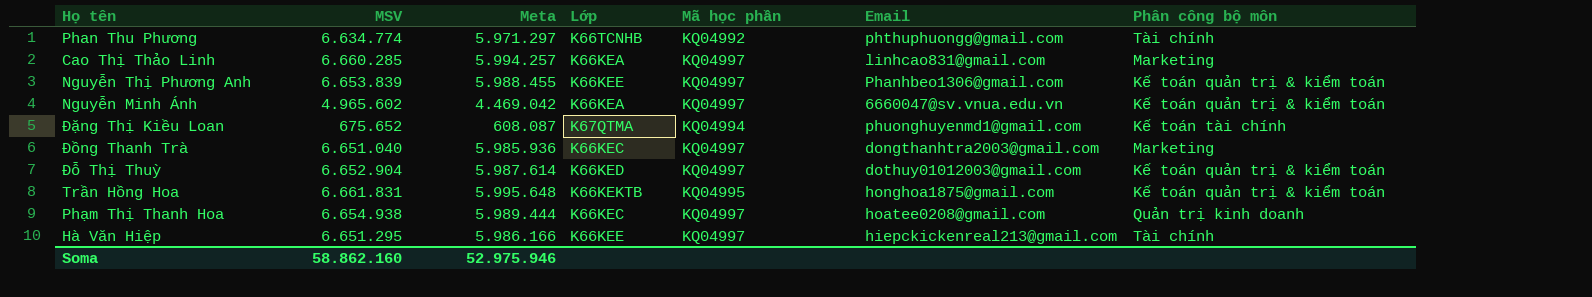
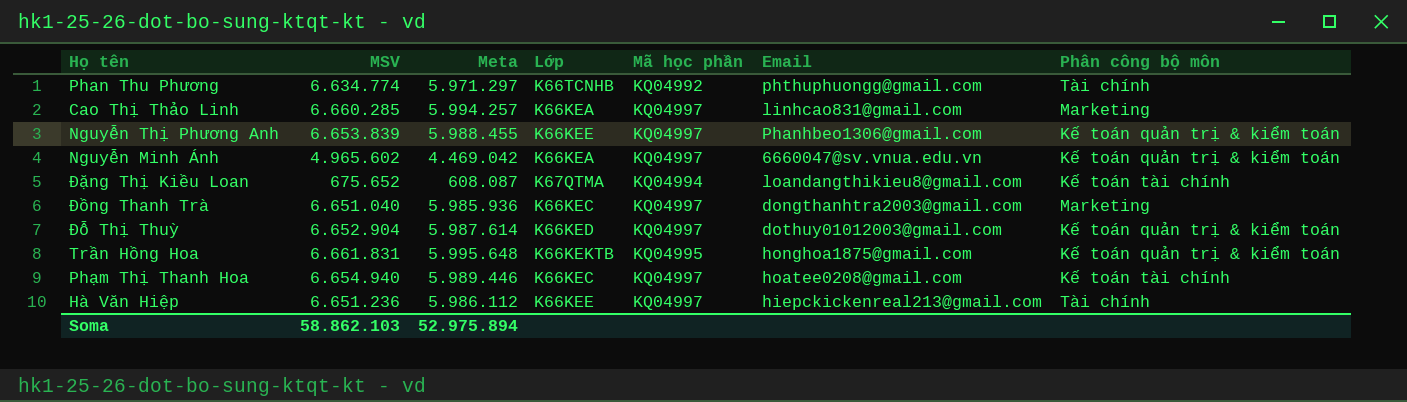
Đặng Thị Kiều Loan | Email: phuonghuyenmd1@gmail.com -> loandangthikieu8@gmail.com
Phạm Thị Thanh Hoa | MSV: 6.654.938 -> 6.654.940
Phạm Thị Thanh Hoa | Meta: 5.989.444 -> 5.989.446
Phạm Thị Thanh Hoa | Phân công bộ môn: Quản trị kinh doanh -> Kế toán tài chính
Hà Văn Hiệp | MSV: 6.651.295 -> 6.651.236
Hà Văn Hiệp | Meta: 5.986.166 -> 5.986.112
Soma | MSV: 58.862.160 -> 58.862.103
Soma | Meta: 52.975.946 -> 52.975.894

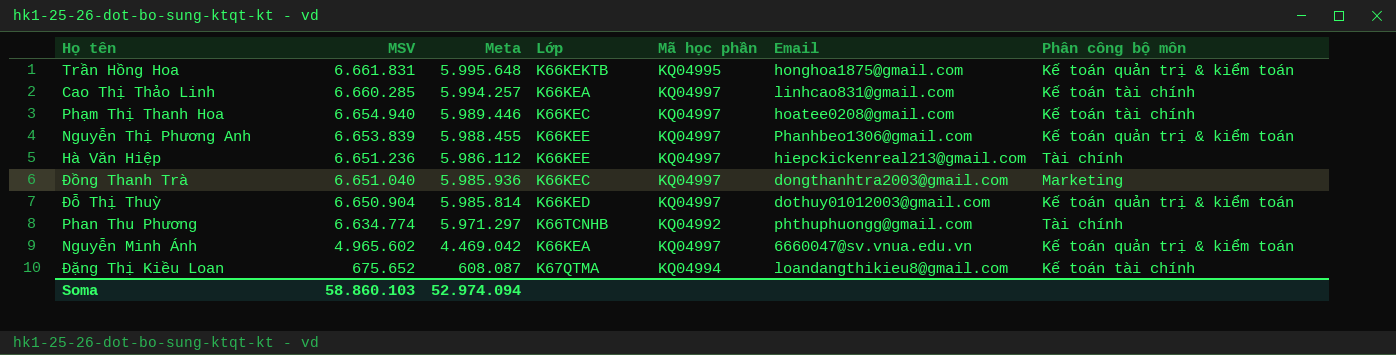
row order: none -> MSV descending
Cao Thị Thảo Linh | Phân công bộ môn: Marketing -> Kế toán tài chính
Đỗ Thị Thuỳ | MSV: 6.652.904 -> 6.650.904
Đỗ Thị Thuỳ | Meta: 5.987.614 -> 5.985.814
Soma | MSV: 58.862.103 -> 58.860.103
Soma | Meta: 52.975.894 -> 52.974.094

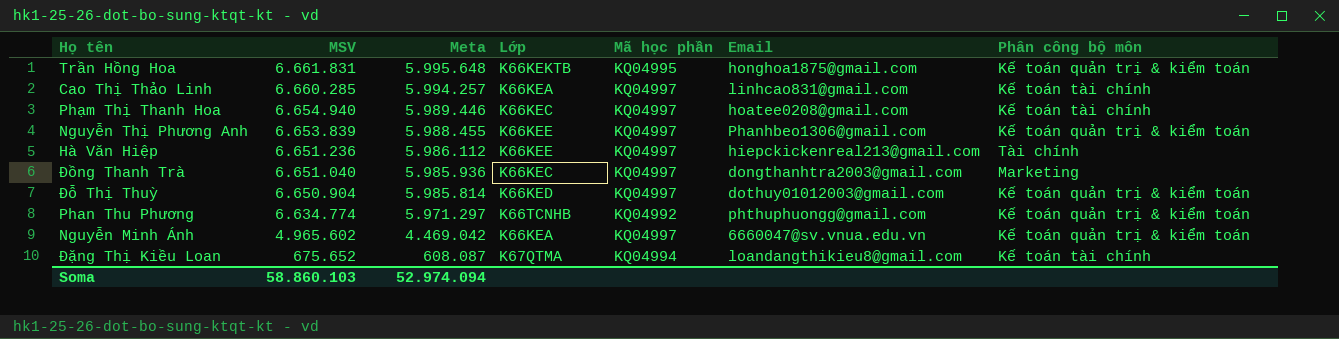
Phan Thu Phương | Phân công bộ môn: Tài chính -> Kế toán quản trị & kiểm toán

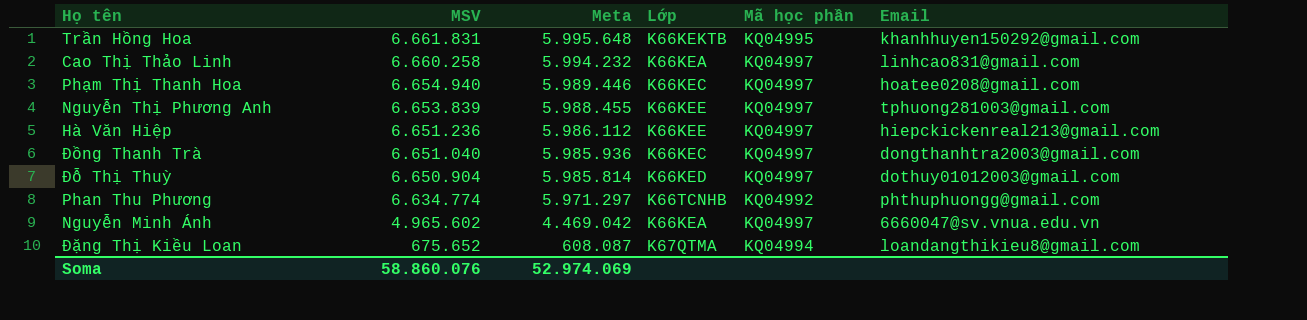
column Phân công bộ môn | position: 7 -> none
Trần Hồng Hoa | Email: honghoa1875@gmail.com -> khanhhuyen150292@gmail.com
Cao Thị Thảo Linh | MSV: 6.660.285 -> 6.660.258
Cao Thị Thảo Linh | Meta: 5.994.257 -> 5.994.232
Nguyễn Thị Phương Anh | Email: Phanhbeo1306@gmail.com -> tphuong281003@gmail.com
Soma | MSV: 58.860.103 -> 58.860.076
Soma | Meta: 52.974.094 -> 52.974.069

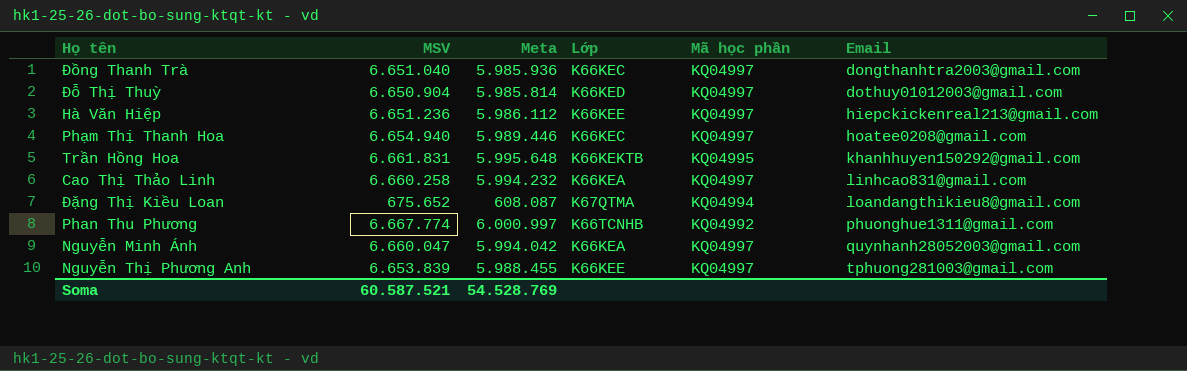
row order: MSV descending -> Email ascending
Phan Thu Phương | MSV: 6.634.774 -> 6.667.774
Phan Thu Phương | Meta: 5.971.297 -> 6.000.997
Phan Thu Phương | Email: phthuphuongg@gmail.com -> phuonghue1311@gmail.com
Nguyễn Minh Ánh | MSV: 4.965.602 -> 6.660.047
Nguyễn Minh Ánh | Meta: 4.469.042 -> 5.994.042
Nguyễn Minh Ánh | Email: 6660047@sv.vnua.edu.vn -> quynhanh28052003@gmail.com
Soma | MSV: 58.860.076 -> 60.587.521
Soma | Meta: 52.974.069 -> 54.528.769

